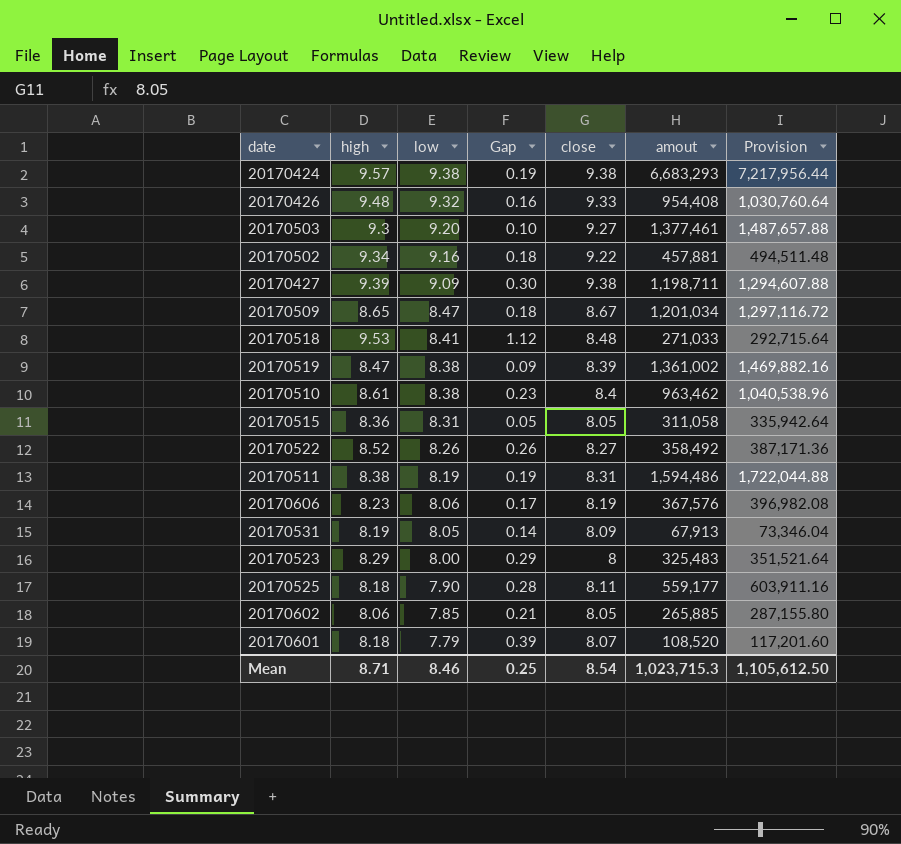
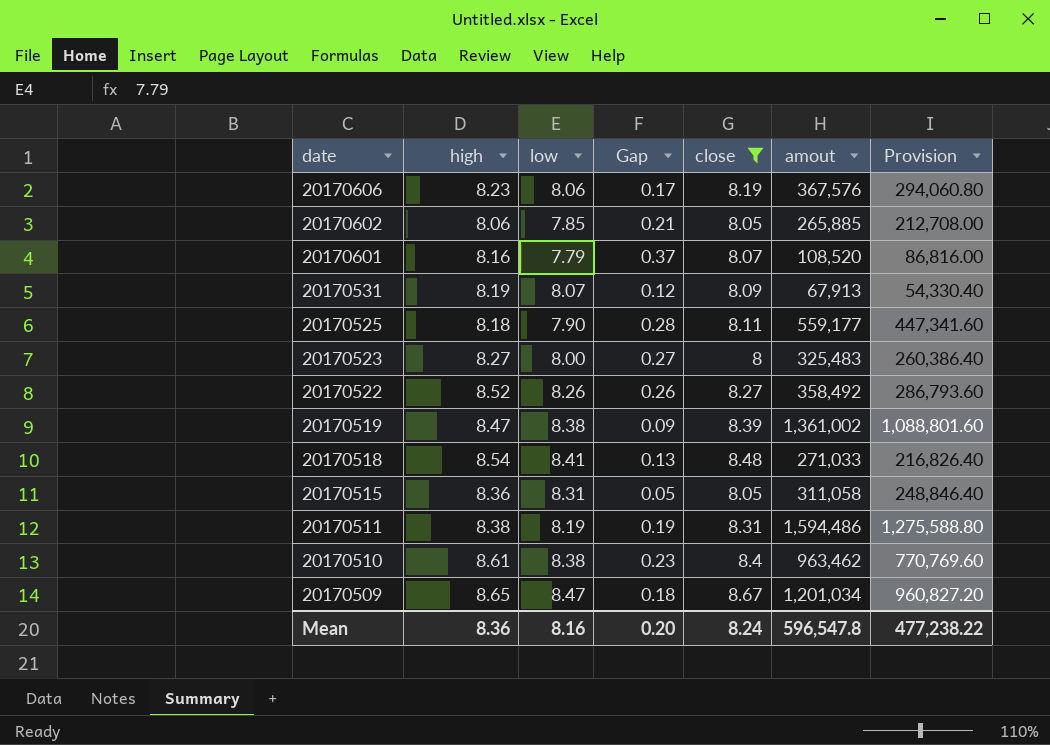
filter: none -> close <= 8.67
row order: low descending -> date descending
column Provision | formula: [amout] * 1.08 -> [amout] * 0.8
20170601 | high: 8.18 -> 8.16
20170601 | Gap: 0.39 -> 0.37
20170531 | low: 8.05 -> 8.07
20170531 | Gap: 0.14 -> 0.12
20170523 | high: 8.29 -> 8.27
20170523 | Gap: 0.29 -> 0.27
20170518 | high: 9.53 -> 8.54
20170518 | Gap: 1.12 -> 0.13
Mean | high: 8.71 -> 8.36
Mean | low: 8.46 -> 8.16
Mean | Gap: 0.25 -> 0.20
Mean | close: 8.54 -> 8.24
Mean | amout: 1,023,715.3 -> 596,547.8
Mean | Provision: 1,105,612.50 -> 477,238.22

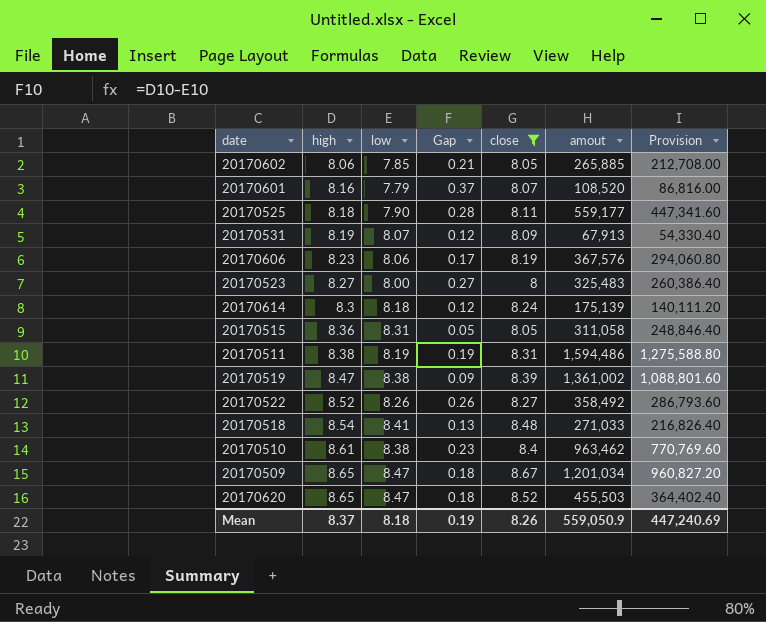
row order: date descending -> high ascending
row 20170614: none -> 8.3 | 8.18 | 0.12 | 8.24 | 175,139 | 140,111.20
row 20170620: none -> 8.65 | 8.47 | 0.18 | 8.52 | 455,503 | 364,402.40
Mean | high: 8.36 -> 8.37
Mean | low: 8.16 -> 8.18
Mean | Gap: 0.20 -> 0.19
Mean | close: 8.24 -> 8.26
Mean | amout: 596,547.8 -> 559,050.9
Mean | Provision: 477,238.22 -> 447,240.69

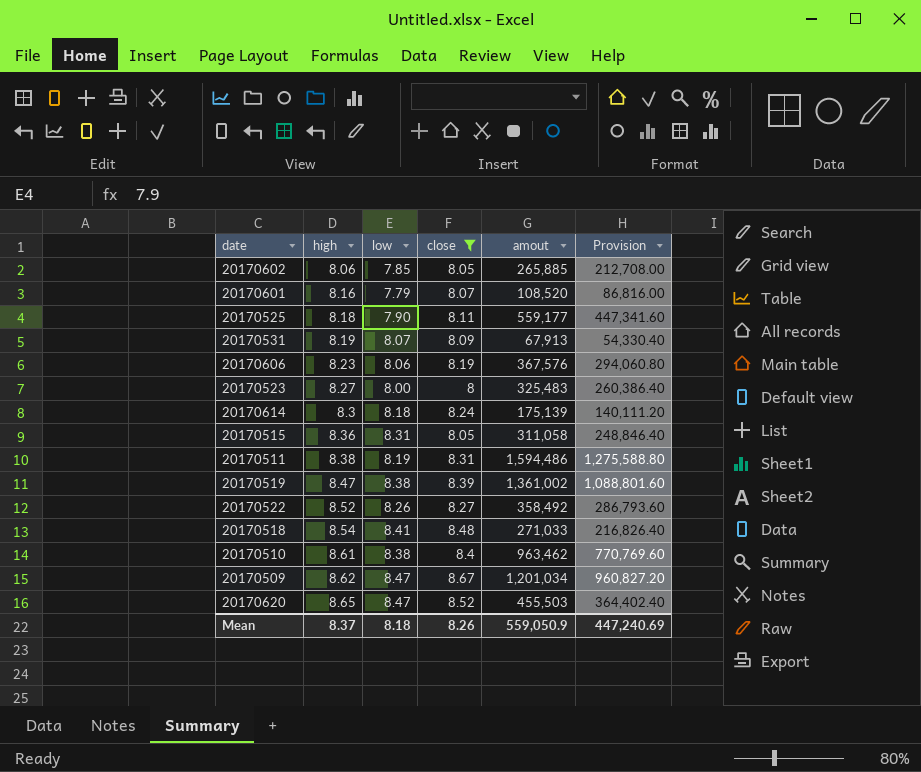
column Gap | formula: [high] - [low] -> none
20170509 | high: 8.65 -> 8.62

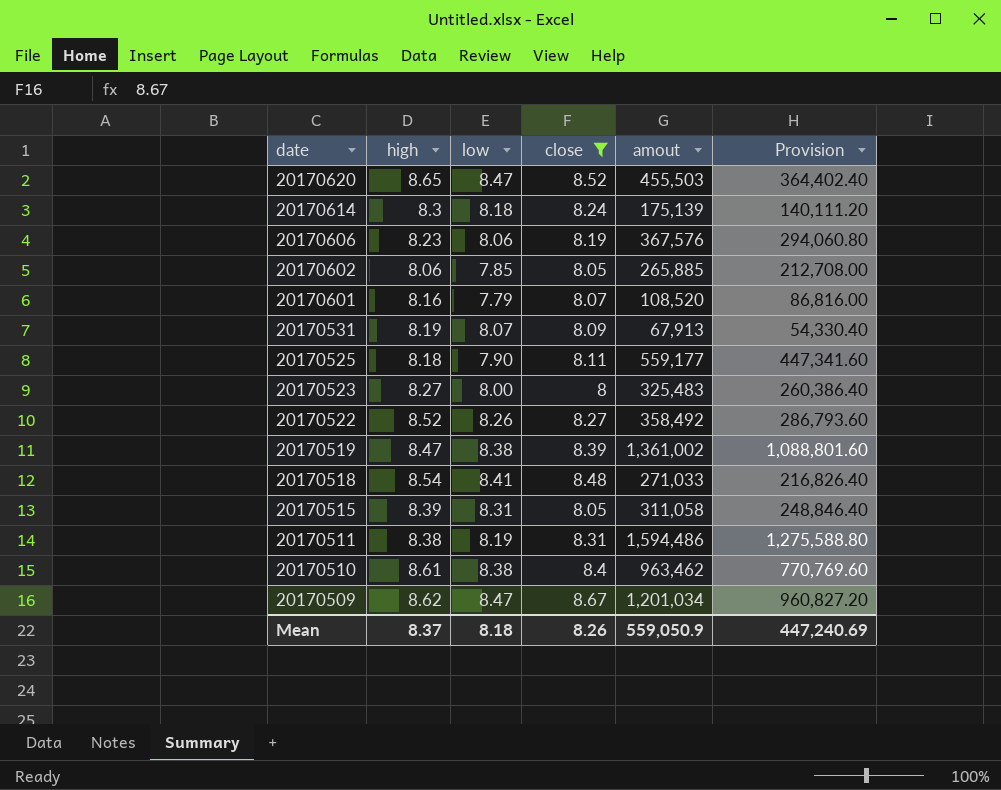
row order: high ascending -> date descending
20170515 | high: 8.36 -> 8.39

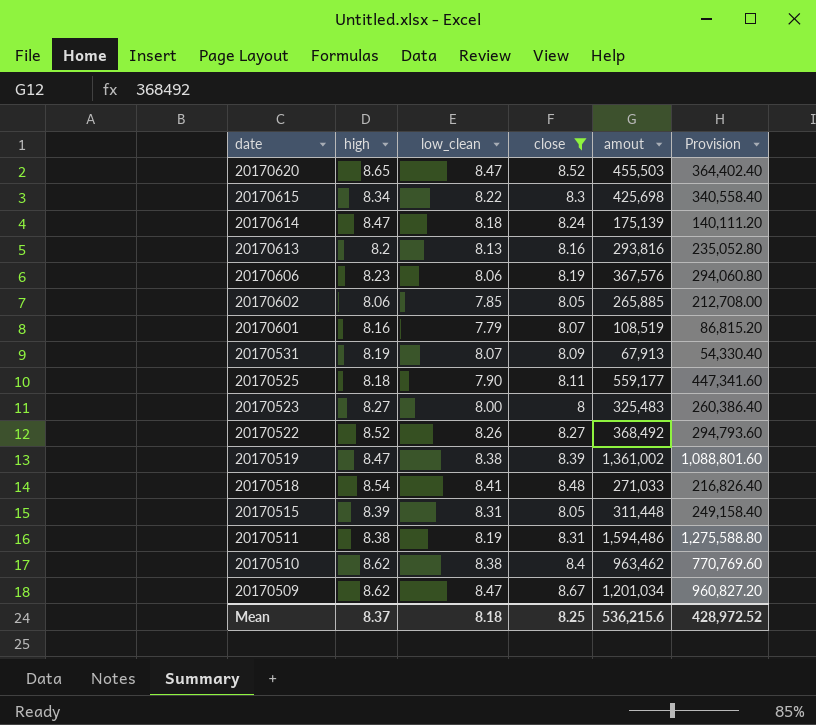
column name: low -> low_clean
row 20170615: none -> 8.34 | 8.22 | 8.3 | 425,698 | 340,558.40
20170614 | high: 8.3 -> 8.47
row 20170613: none -> 8.2 | 8.13 | 8.16 | 293,816 | 235,052.80
20170601 | amout: 108,520 -> 108,519
20170601 | Provision: 86,816.00 -> 86,815.20
20170522 | amout: 358,492 -> 368,492
20170522 | Provision: 286,793.60 -> 294,793.60
20170515 | amout: 311,058 -> 311,448
20170515 | Provision: 248,846.40 -> 249,158.40
20170510 | high: 8.61 -> 8.62
Mean | close: 8.26 -> 8.25
Mean | amout: 559,050.9 -> 536,215.6
Mean | Provision: 447,240.69 -> 428,972.52

